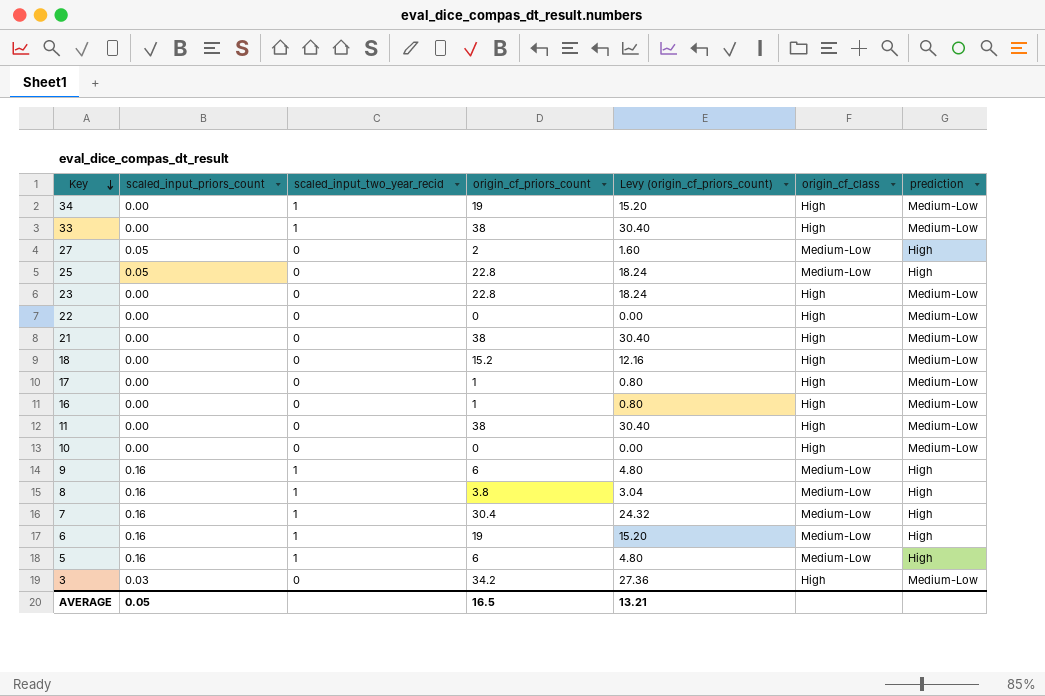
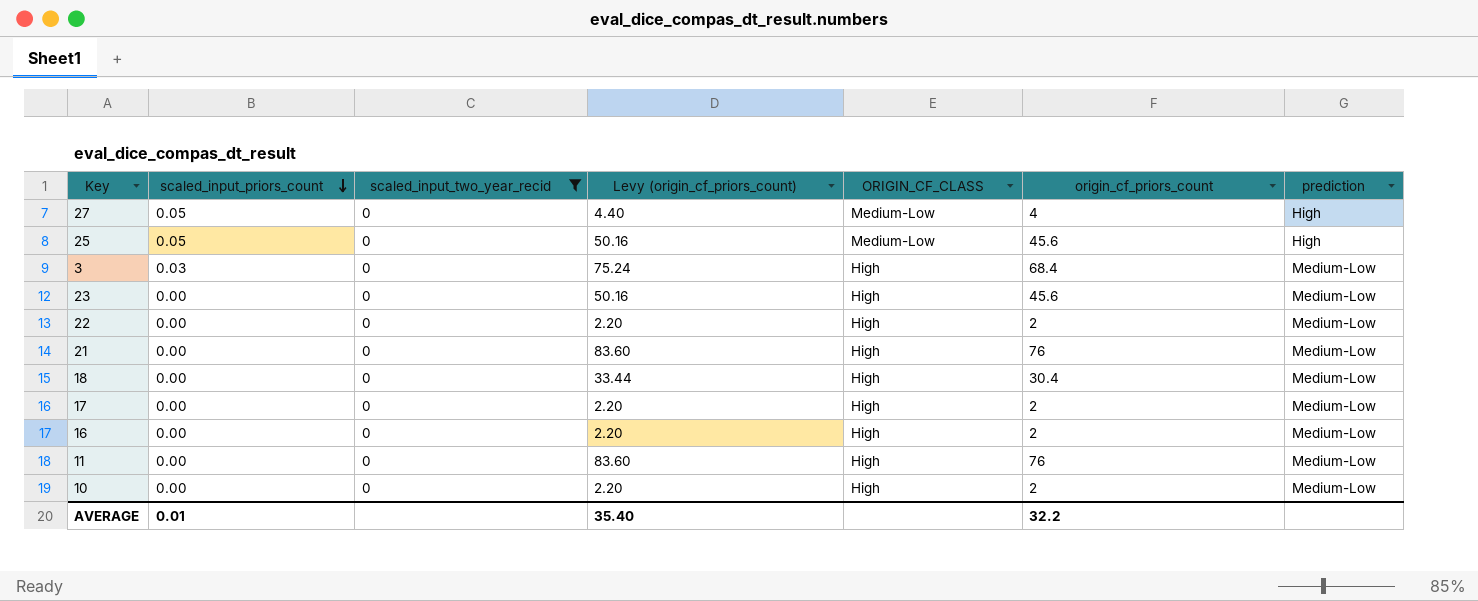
filter: none -> scaled_input_two_year_recid = 0
row order: Key descending -> scaled_input_priors_count descending
column Levy (origin_cf_priors_count) | formula: [origin_cf_priors_count] * 0.8 -> [origin_cf_priors_count] * 1.1
column name: origin_cf_class -> ORIGIN_CF_CLASS
column origin_cf_priors_count | position: 4 -> 6
27 | origin_cf_priors_count: 2 -> 4
25 | origin_cf_priors_count: 22.8 -> 45.6
3 | origin_cf_priors_count: 34.2 -> 68.4
23 | origin_cf_priors_count: 22.8 -> 45.6
22 | origin_cf_priors_count: 0 -> 2
21 | origin_cf_priors_count: 38 -> 76
18 | origin_cf_priors_count: 15.2 -> 30.4
17 | origin_cf_priors_count: 1 -> 2
16 | origin_cf_priors_count: 1 -> 2
11 | origin_cf_priors_count: 38 -> 76
10 | origin_cf_priors_count: 0 -> 2
AVERAGE | scaled_input_priors_count: 0.05 -> 0.01
AVERAGE | Levy (origin_cf_priors_count): 13.21 -> 35.40
AVERAGE | origin_cf_priors_count: 16.5 -> 32.2

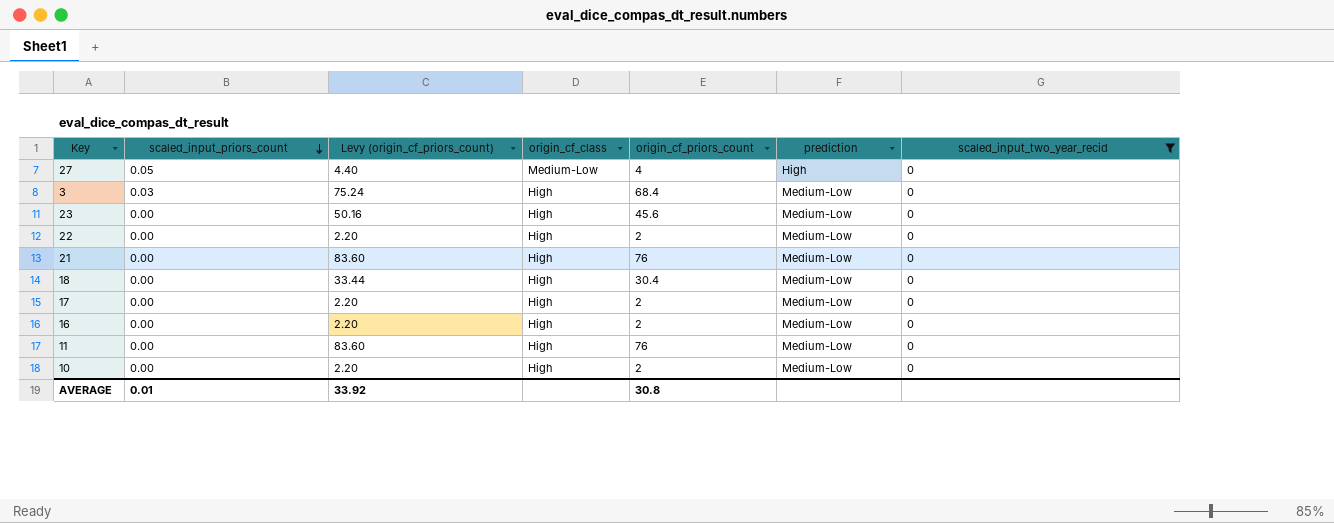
column name: ORIGIN_CF_CLASS -> origin_cf_class
column scaled_input_two_year_recid | position: 3 -> 7
row 25: 0.05 | 0 | 50.16 | Medium-Low | 45.6 | High -> none
AVERAGE | Levy (origin_cf_priors_count): 35.40 -> 33.92
AVERAGE | origin_cf_priors_count: 32.2 -> 30.8

